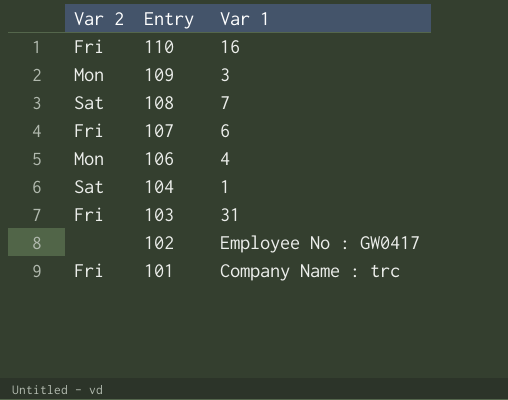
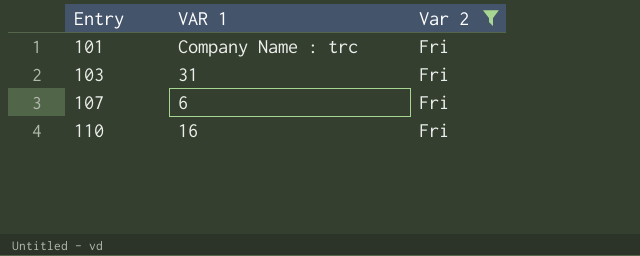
filter: none -> Var 2 = Fri
row order: Entry descending -> Entry ascending
column name: Var 1 -> VAR 1
column Var 2 | position: 1 -> 3

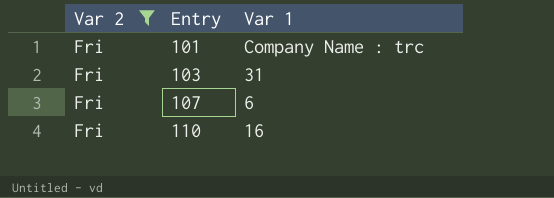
column Var 2 | position: 3 -> 1
column name: VAR 1 -> Var 1

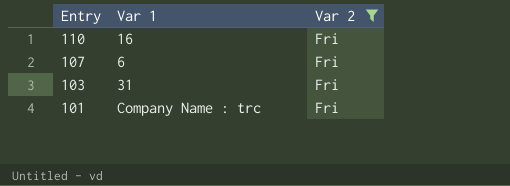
row order: Entry ascending -> Entry descending
column Var 2 | position: 1 -> 3

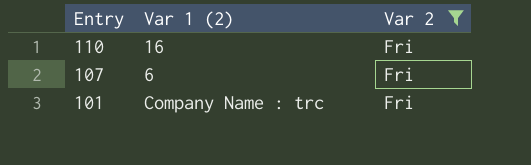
column name: Var 1 -> Var 1 (2)
row 103: 31 | Fri -> none

